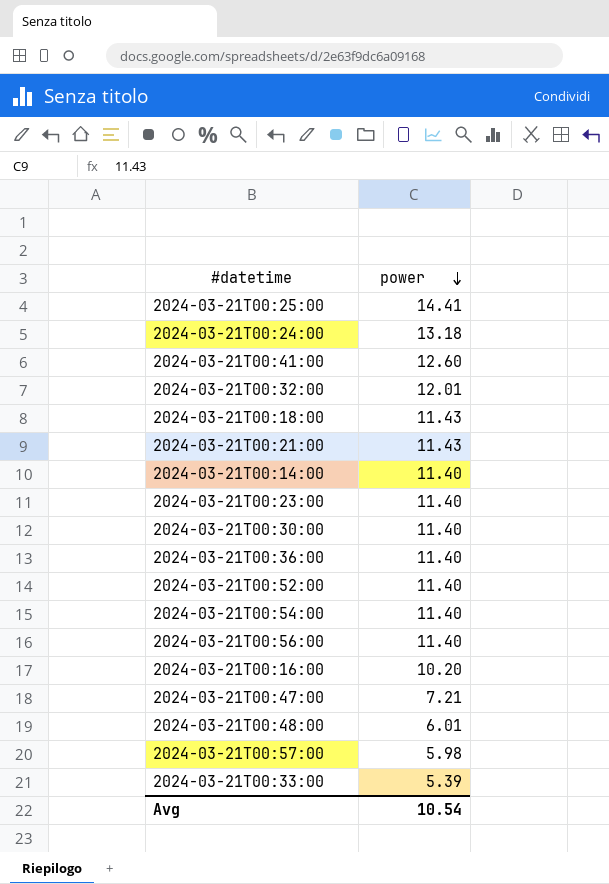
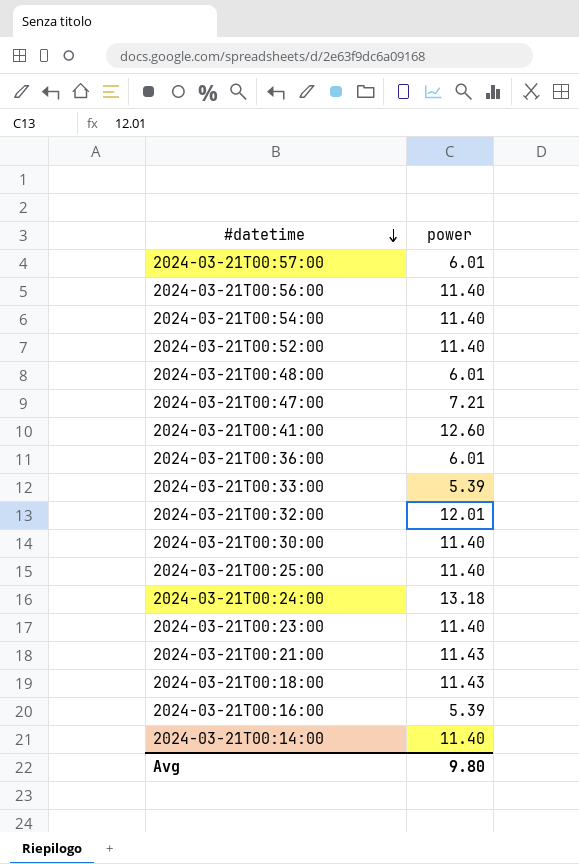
row order: power descending -> #datetime descending
2024-03-21T00:57:00 | power: 5.98 -> 6.01
2024-03-21T00:36:00 | power: 11.40 -> 6.01
2024-03-21T00:25:00 | power: 14.41 -> 11.40
2024-03-21T00:16:00 | power: 10.20 -> 5.39
Avg | power: 10.54 -> 9.80

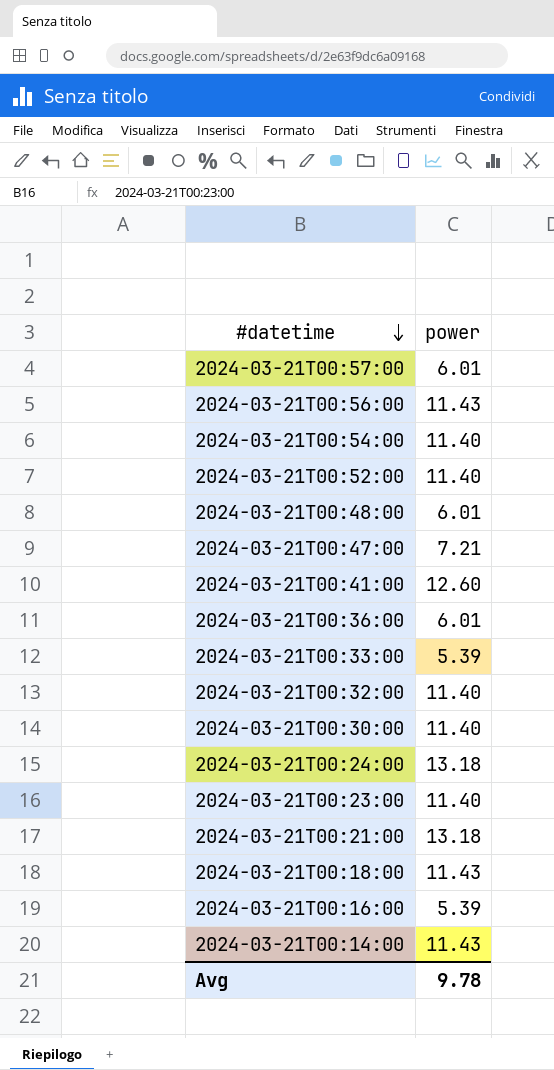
row 2024-03-21T00:25:00: 11.40 -> none
2024-03-21T00:56:00 | power: 11.40 -> 11.43
2024-03-21T00:32:00 | power: 12.01 -> 11.40
2024-03-21T00:21:00 | power: 11.43 -> 13.18
2024-03-21T00:14:00 | power: 11.40 -> 11.43
Avg | power: 9.80 -> 9.78

